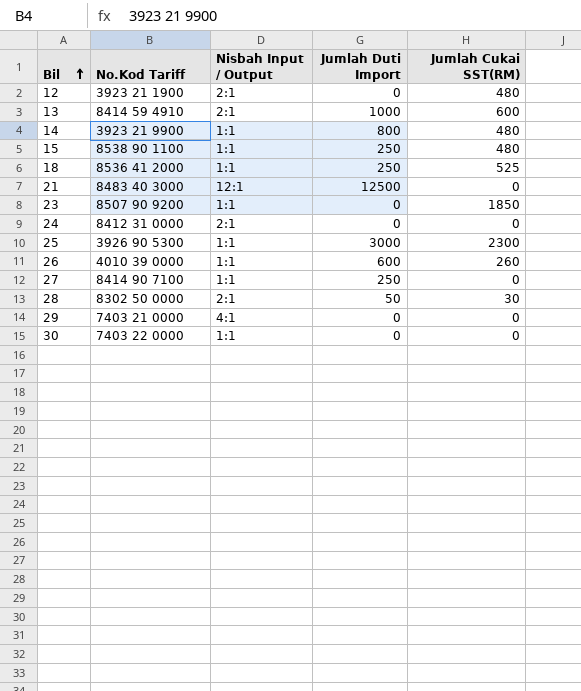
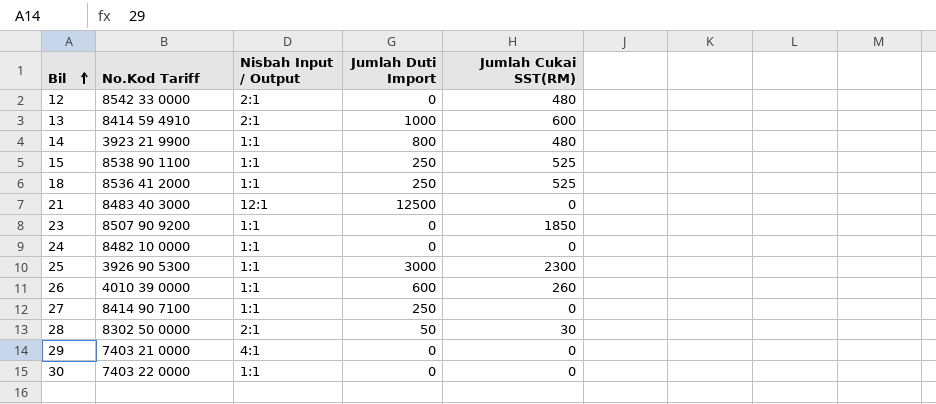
12 | No.Kod Tariff: 3923 21 1900 -> 8542 33 0000
15 | Jumlah Cukai SST(RM): 480 -> 525
24 | No.Kod Tariff: 8412 31 0000 -> 8482 10 0000
24 | Nisbah Input / Output: 2:1 -> 1:1

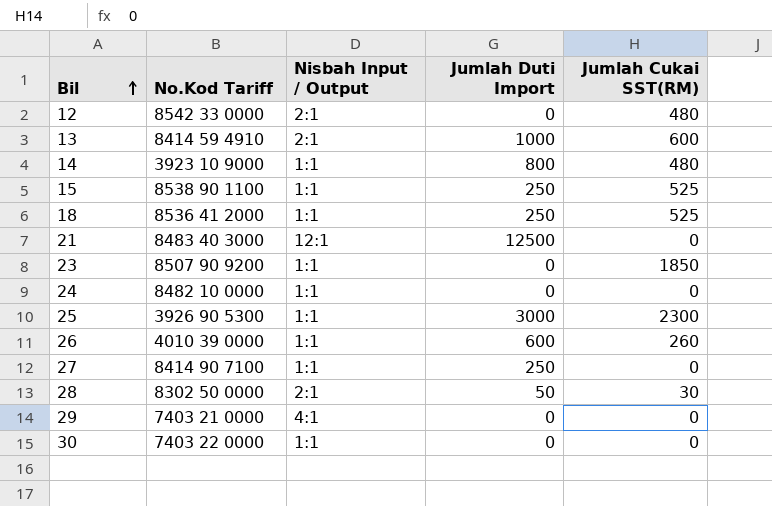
14 | No.Kod Tariff: 3923 21 9900 -> 3923 10 9000

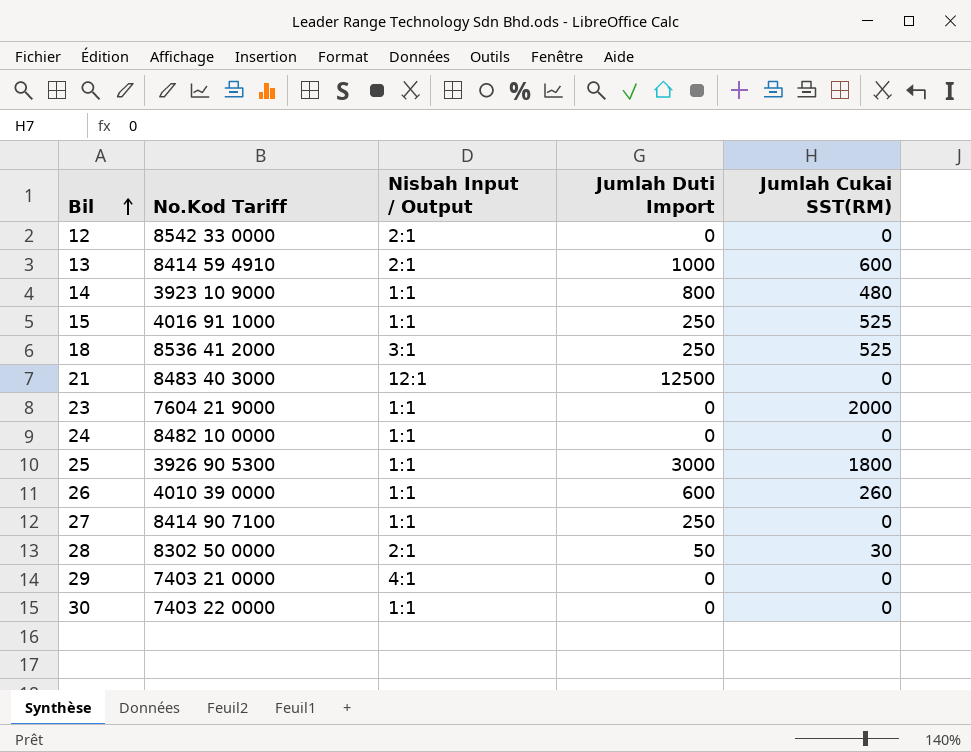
12 | Jumlah Cukai SST(RM): 480 -> 0
15 | No.Kod Tariff: 8538 90 1100 -> 4016 91 1000
18 | Nisbah Input / Output: 1:1 -> 3:1
23 | No.Kod Tariff: 8507 90 9200 -> 7604 21 9000
23 | Jumlah Cukai SST(RM): 1850 -> 2000
25 | Jumlah Cukai SST(RM): 2300 -> 1800

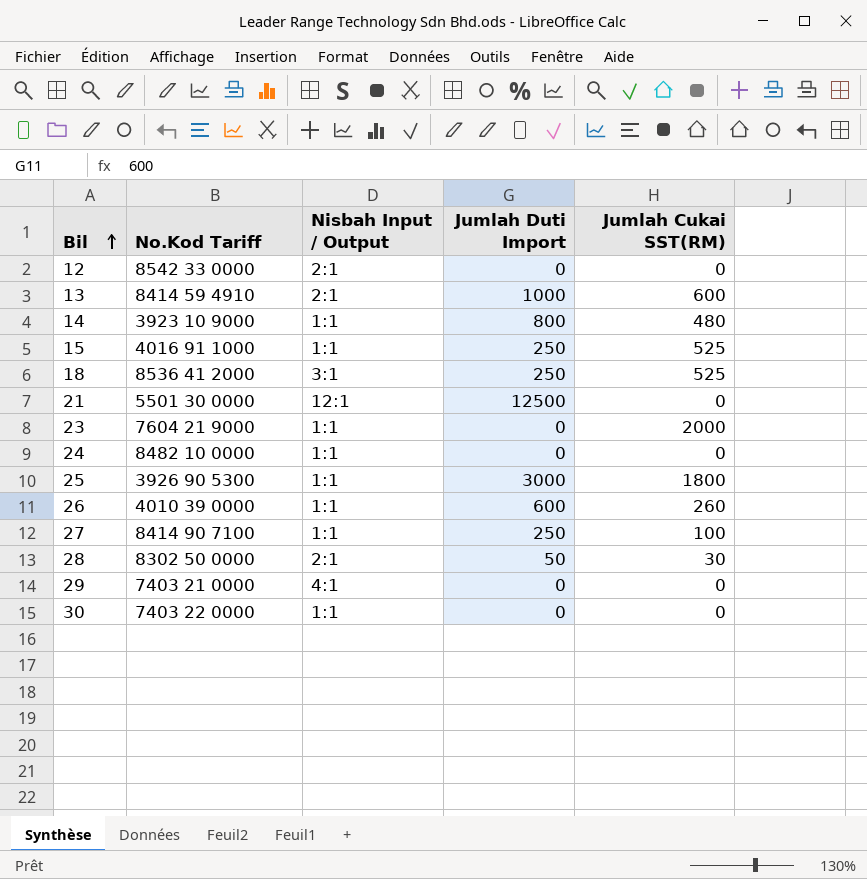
21 | No.Kod Tariff: 8483 40 3000 -> 5501 30 0000
27 | Jumlah Cukai SST(RM): 0 -> 100

